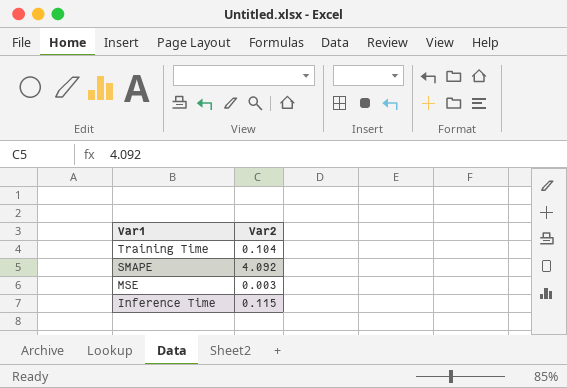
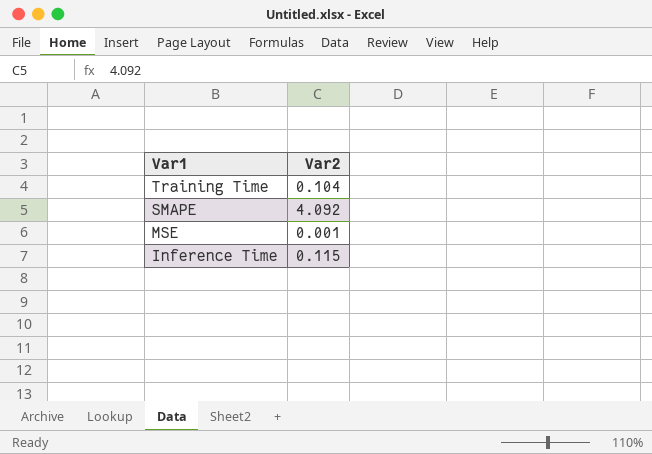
MSE | Var2: 0.003 -> 0.001

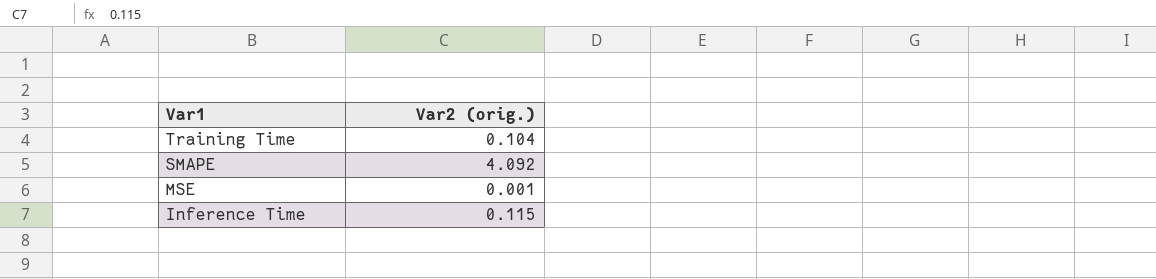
column name: Var2 -> Var2 (orig.)

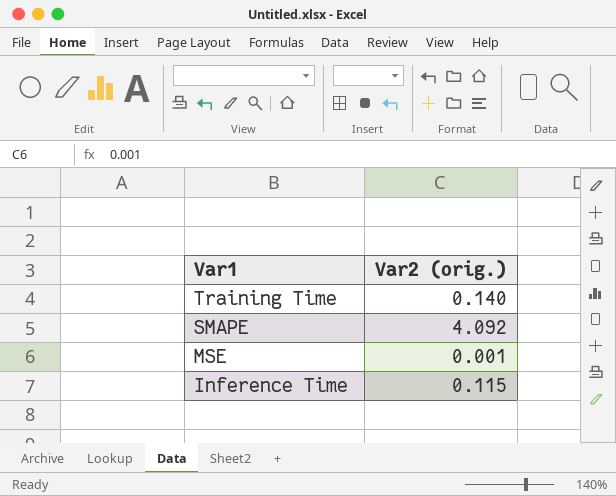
Training Time | Var2 (orig.): 0.104 -> 0.140

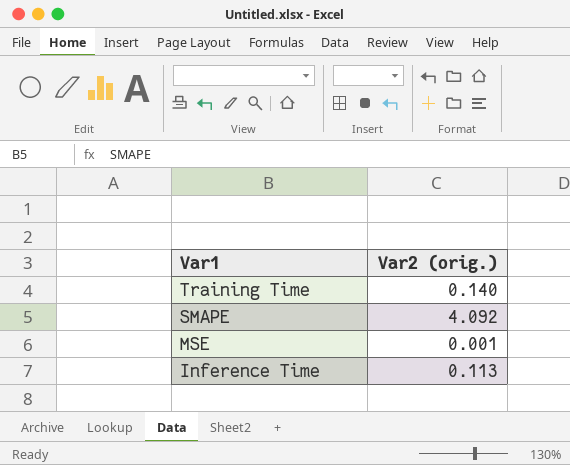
Inference Time | Var2 (orig.): 0.115 -> 0.113

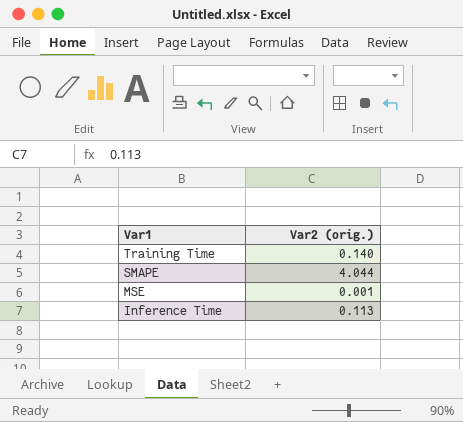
SMAPE | Var2 (orig.): 4.092 -> 4.044

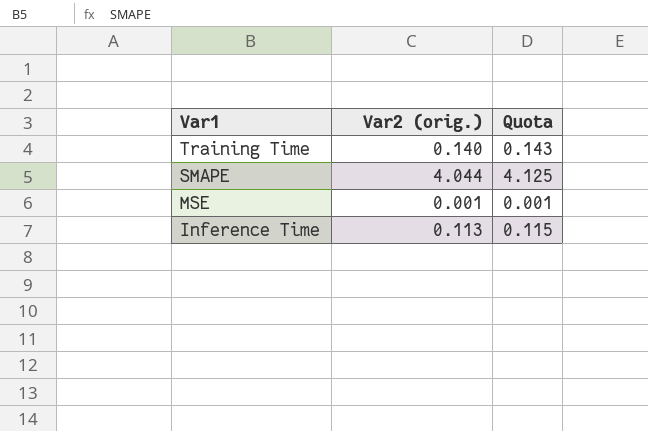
column Quota | formula: none -> [Var2 (orig.)] * 1.02

